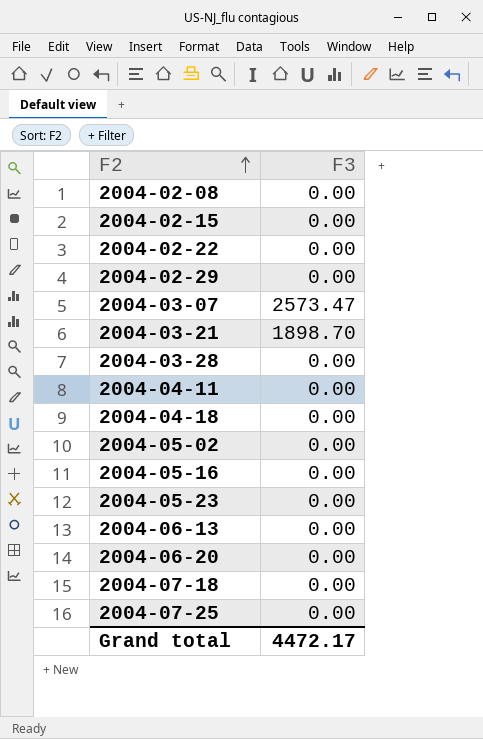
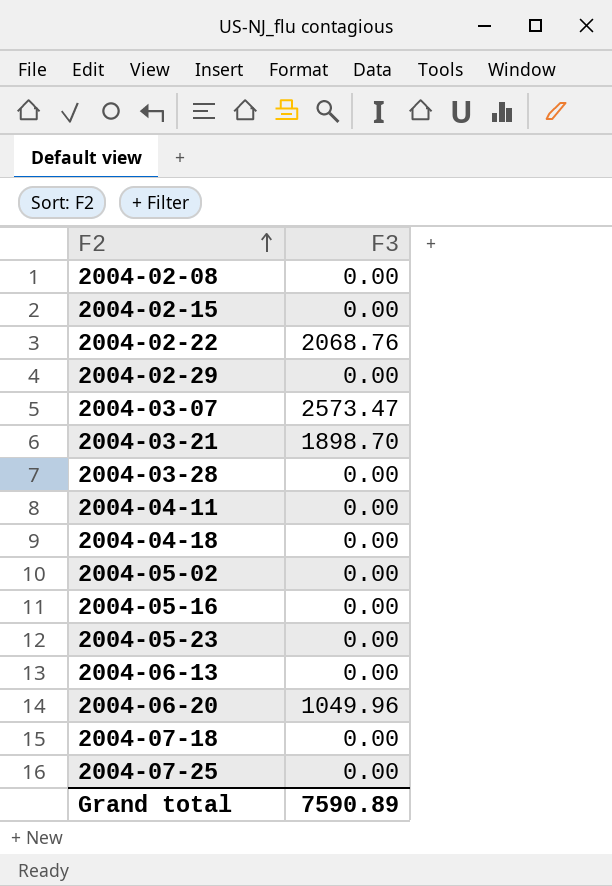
2004-02-22 | F3: 0.00 -> 2068.76
2004-06-20 | F3: 0.00 -> 1049.96
Grand total | F3: 4472.17 -> 7590.89

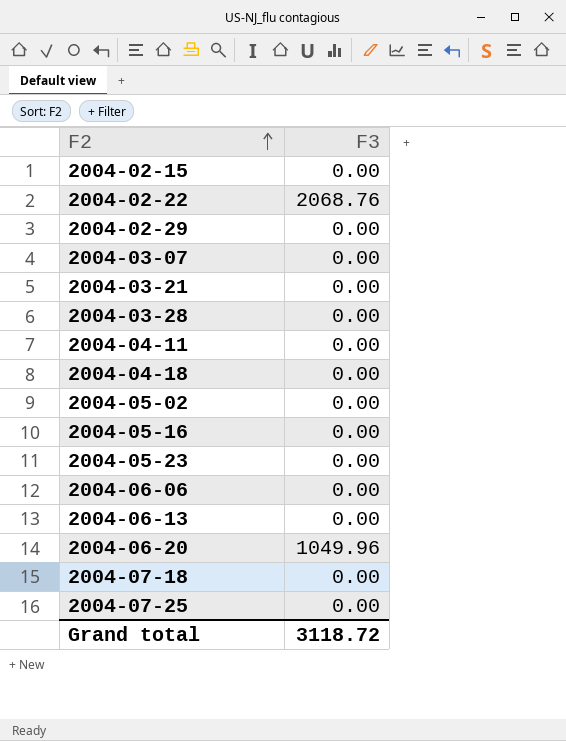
row 2004-02-08: 0.00 -> none
2004-03-07 | F3: 2573.47 -> 0.00
2004-03-21 | F3: 1898.70 -> 0.00
row 2004-06-06: none -> 0.00
Grand total | F3: 7590.89 -> 3118.72

